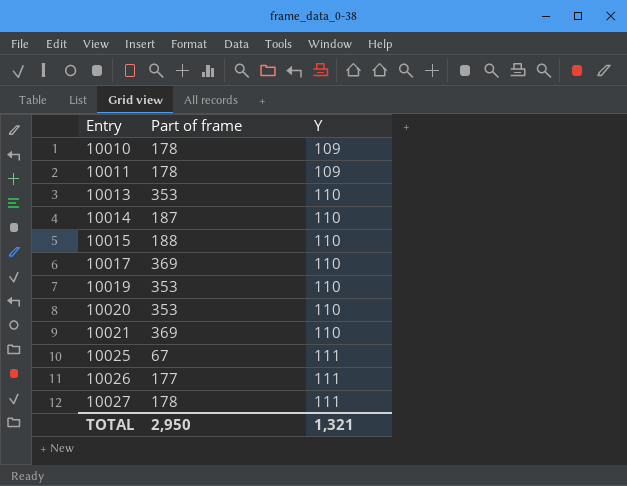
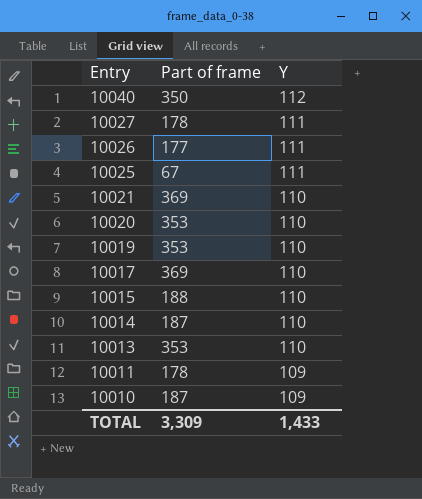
row order: Entry ascending -> Entry descending
row 10040: none -> 350 | 112
10010 | Part of frame: 178 -> 187
TOTAL | Part of frame: 2,950 -> 3,309
TOTAL | Y: 1,321 -> 1,433

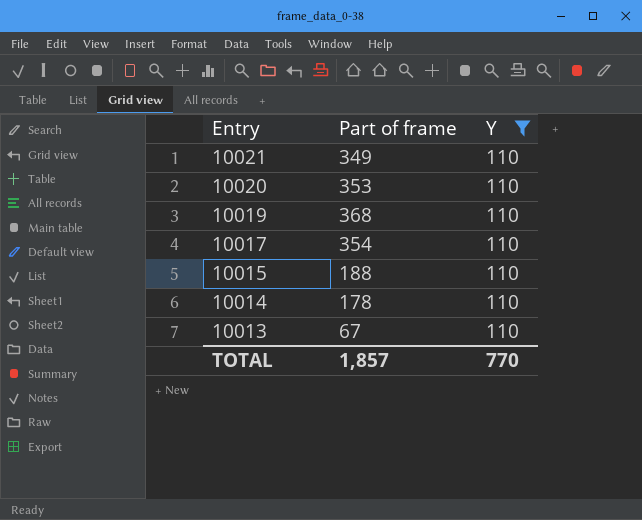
filter: none -> Y = 110
10021 | Part of frame: 369 -> 349
10019 | Part of frame: 353 -> 368
10017 | Part of frame: 369 -> 354
10014 | Part of frame: 187 -> 178
10013 | Part of frame: 353 -> 67
TOTAL | Part of frame: 3,309 -> 1,857
TOTAL | Y: 1,433 -> 770

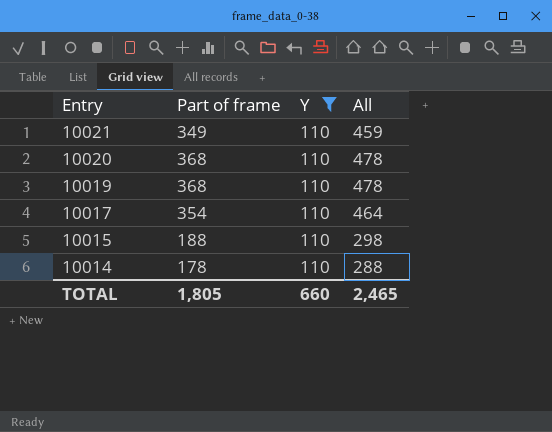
column All | formula: none -> [Part of frame] + [Y]
row 10013: 67 | 110 -> none
10020 | Part of frame: 353 -> 368
TOTAL | Part of frame: 1,857 -> 1,805
TOTAL | Y: 770 -> 660

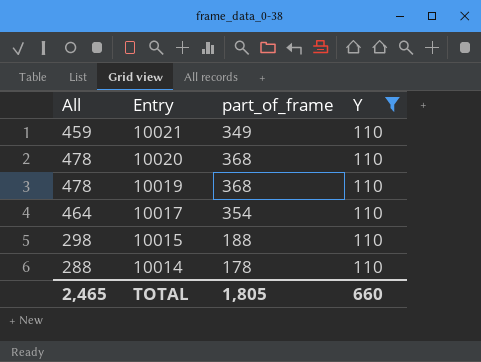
column All | position: 4 -> 1
column name: Part of frame -> part_of_frame

